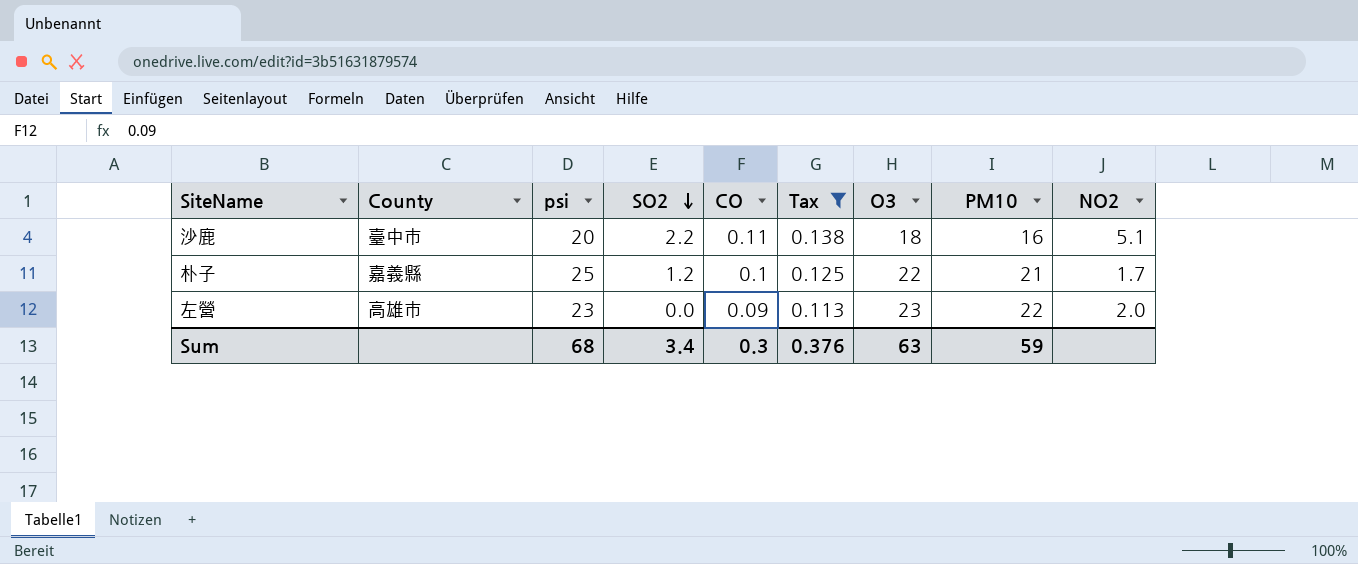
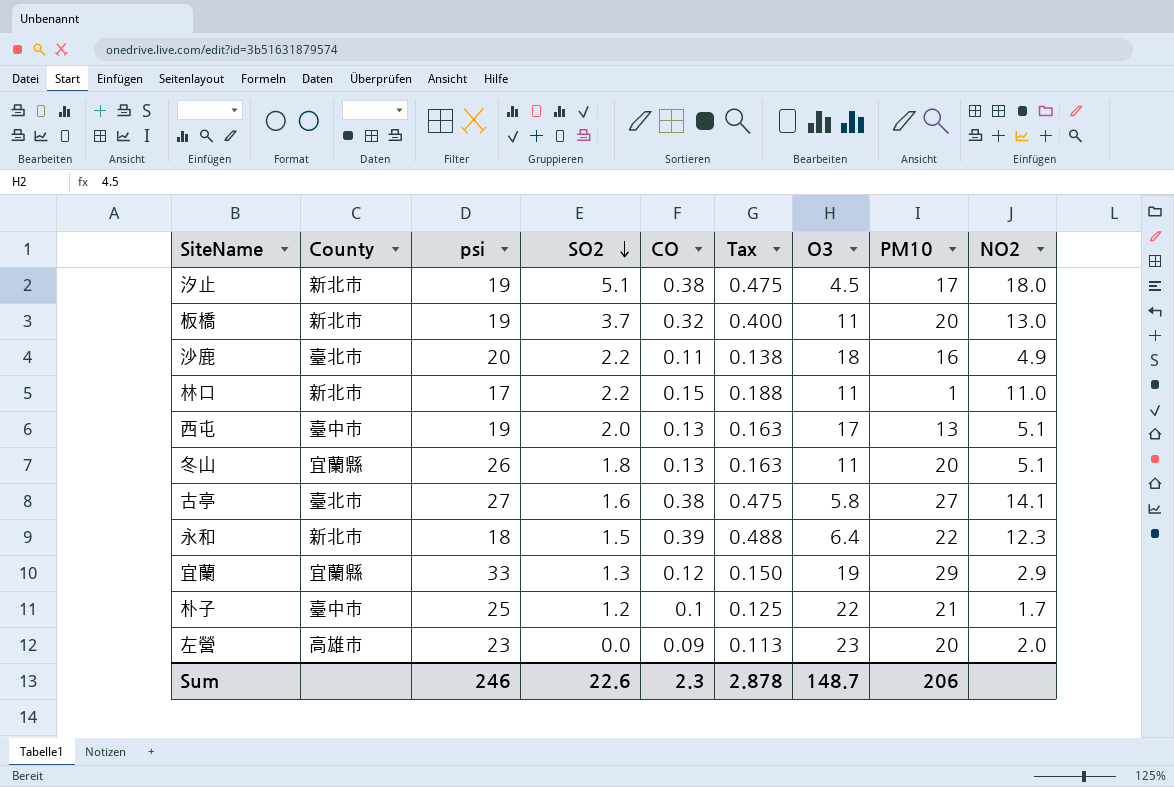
filter: Tax <= 0.138 -> none
沙鹿 | County: 臺中市 -> 臺北市
沙鹿 | NO2: 5.1 -> 4.9
朴子 | County: 嘉義縣 -> 臺中市
左營 | PM10: 22 -> 20
Sum | psi: 68 -> 246
Sum | SO2: 3.4 -> 22.6
Sum | CO: 0.3 -> 2.3
Sum | Tax: 0.376 -> 2.878
Sum | O3: 63 -> 148.7
Sum | PM10: 59 -> 206

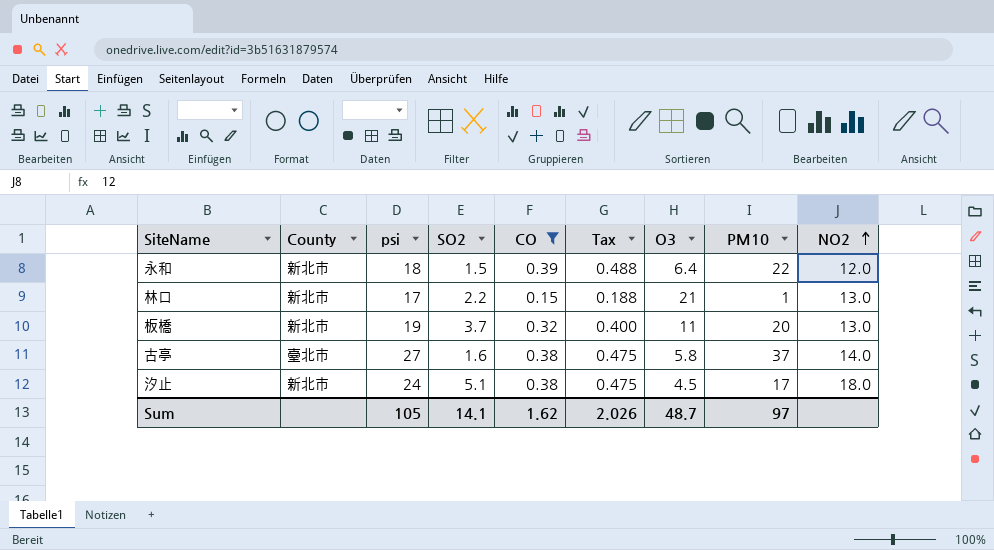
filter: none -> CO >= 0.15
row order: SO2 descending -> NO2 ascending
永和 | NO2: 12.3 -> 12.0
林口 | O3: 11 -> 21
林口 | NO2: 11.0 -> 13.0
古亭 | PM10: 27 -> 37
古亭 | NO2: 14.1 -> 14.0
汐止 | psi: 19 -> 24
Sum | psi: 246 -> 105
Sum | SO2: 22.6 -> 14.1
Sum | CO: 2.3 -> 1.62
Sum | Tax: 2.878 -> 2.026
Sum | O3: 148.7 -> 48.7
Sum | PM10: 206 -> 97

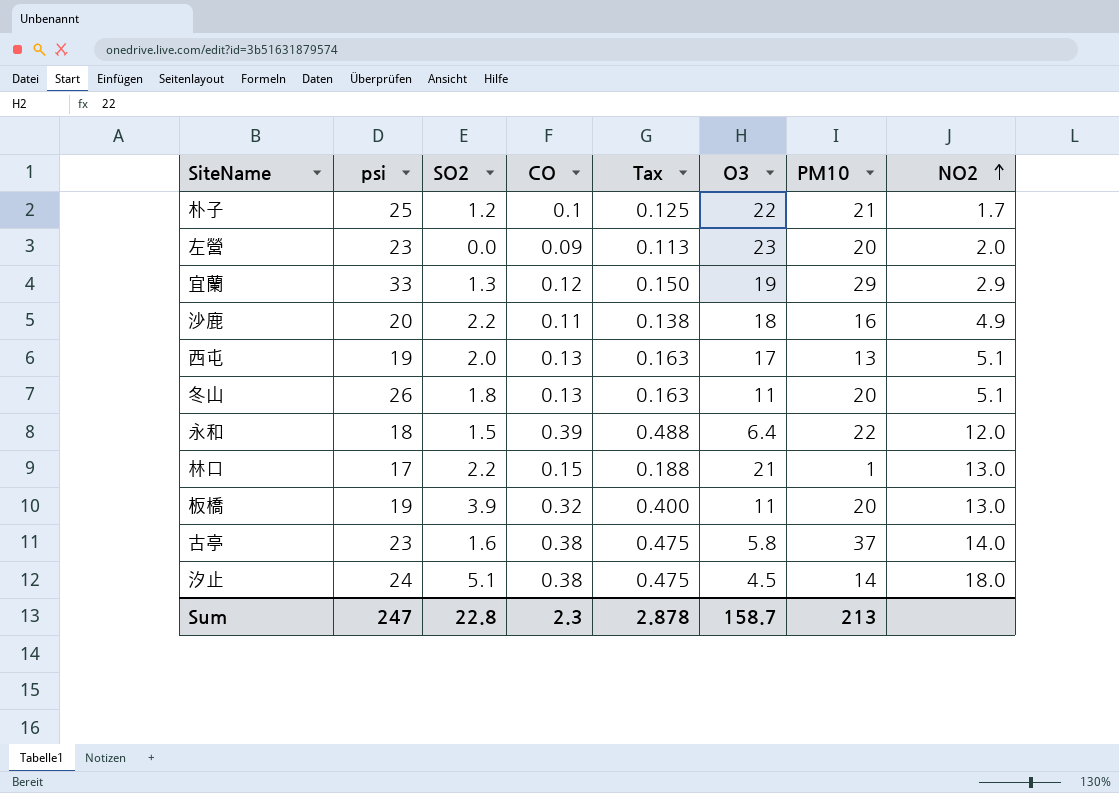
filter: CO >= 0.15 -> none
column County | position: 2 -> none
板橋 | SO2: 3.7 -> 3.9
古亭 | psi: 27 -> 23
汐止 | PM10: 17 -> 14
Sum | psi: 105 -> 247
Sum | SO2: 14.1 -> 22.8
Sum | CO: 1.62 -> 2.3
Sum | Tax: 2.026 -> 2.878
Sum | O3: 48.7 -> 158.7
Sum | PM10: 97 -> 213

